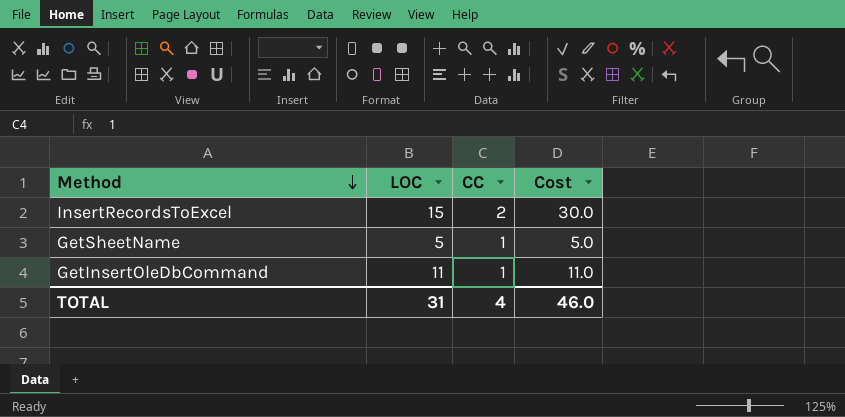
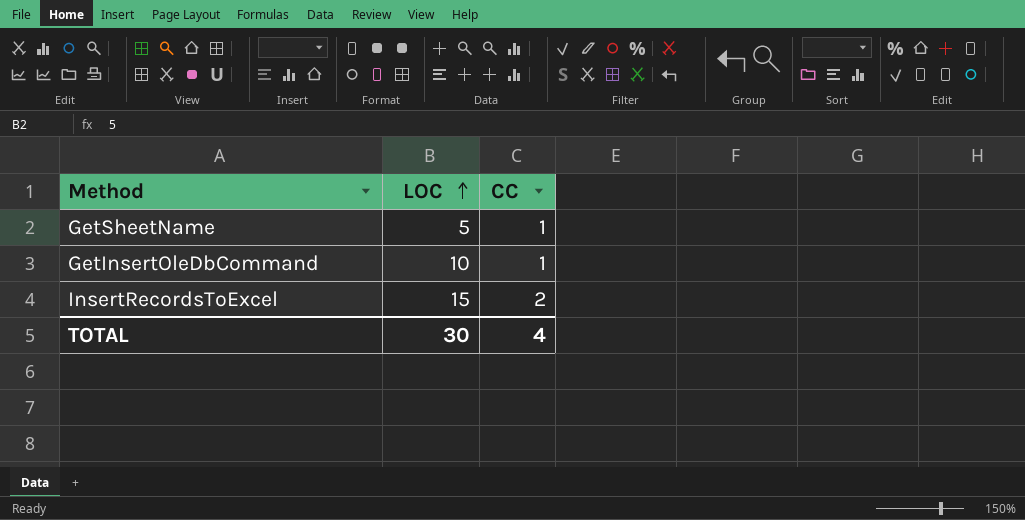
row order: Method descending -> LOC ascending
column Cost | formula: [LOC] * [CC] -> none
GetInsertOleDbCommand | LOC: 11 -> 10
TOTAL | LOC: 31 -> 30

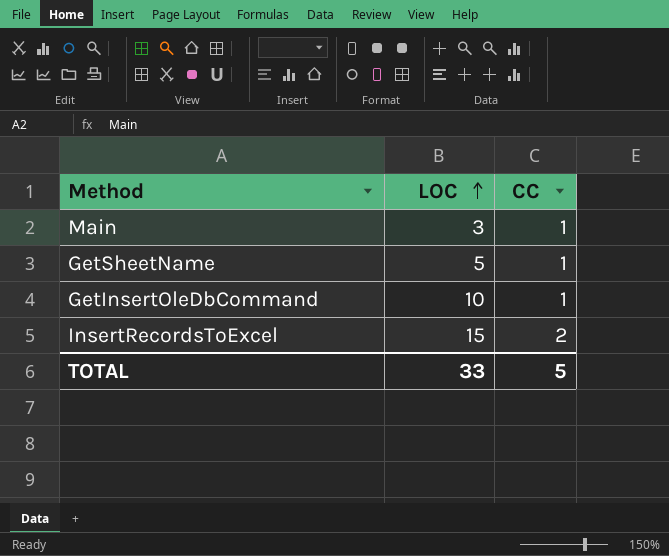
row Main: none -> 3 | 1
TOTAL | LOC: 30 -> 33
TOTAL | CC: 4 -> 5

